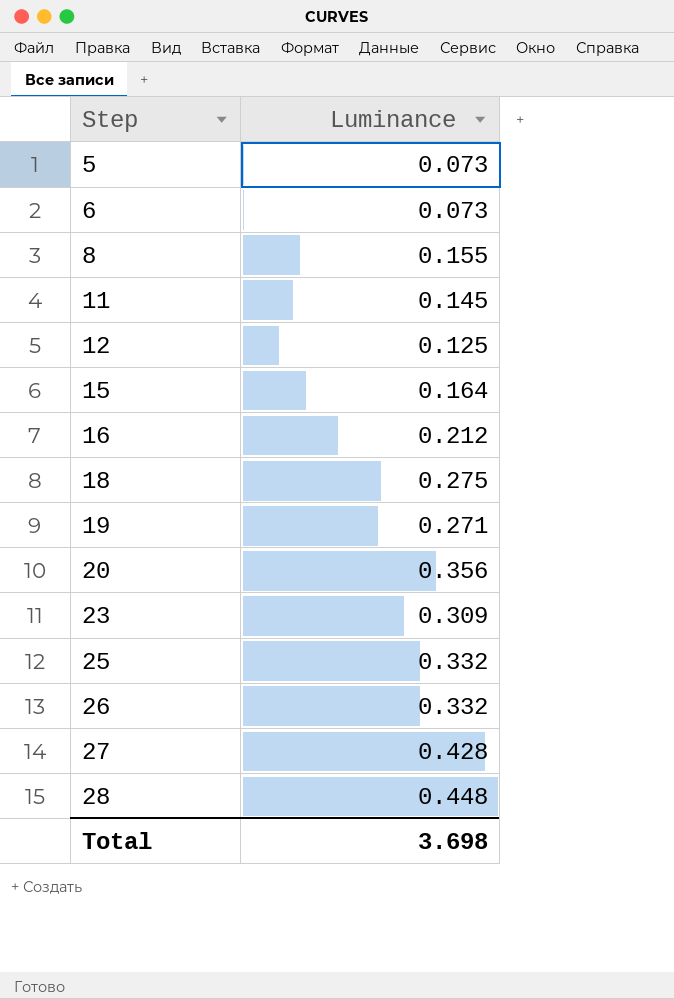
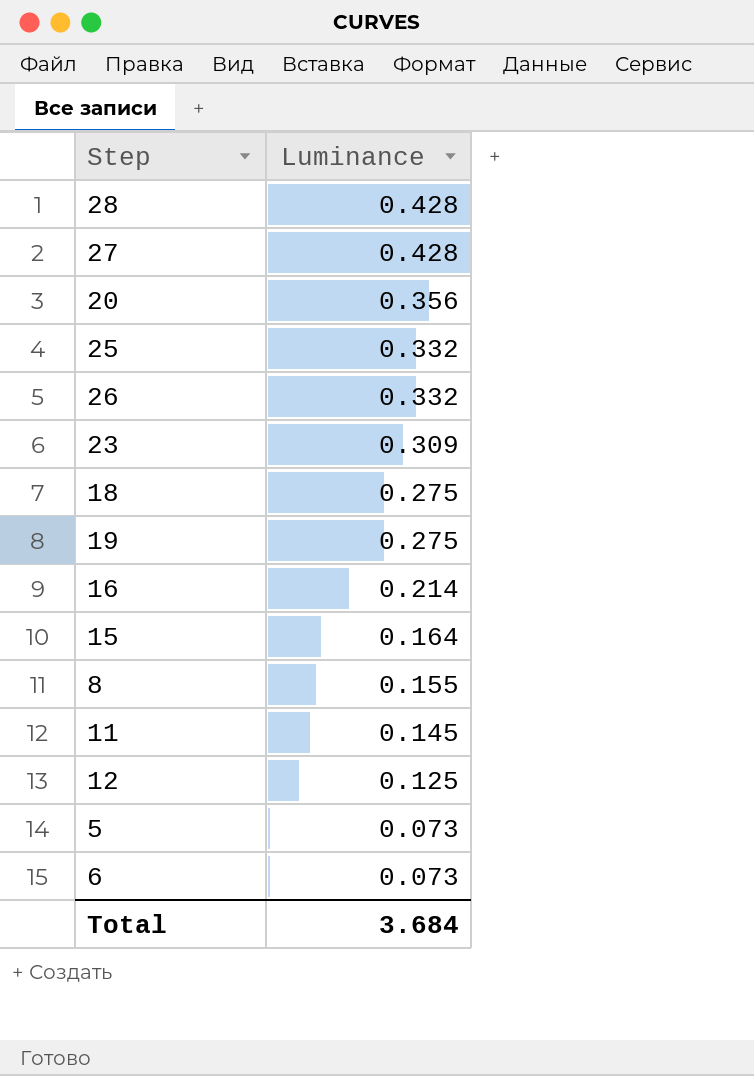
row order: Step ascending -> Luminance descending
28 | Luminance: 0.448 -> 0.428
19 | Luminance: 0.271 -> 0.275
16 | Luminance: 0.212 -> 0.214
Total | Luminance: 3.698 -> 3.684

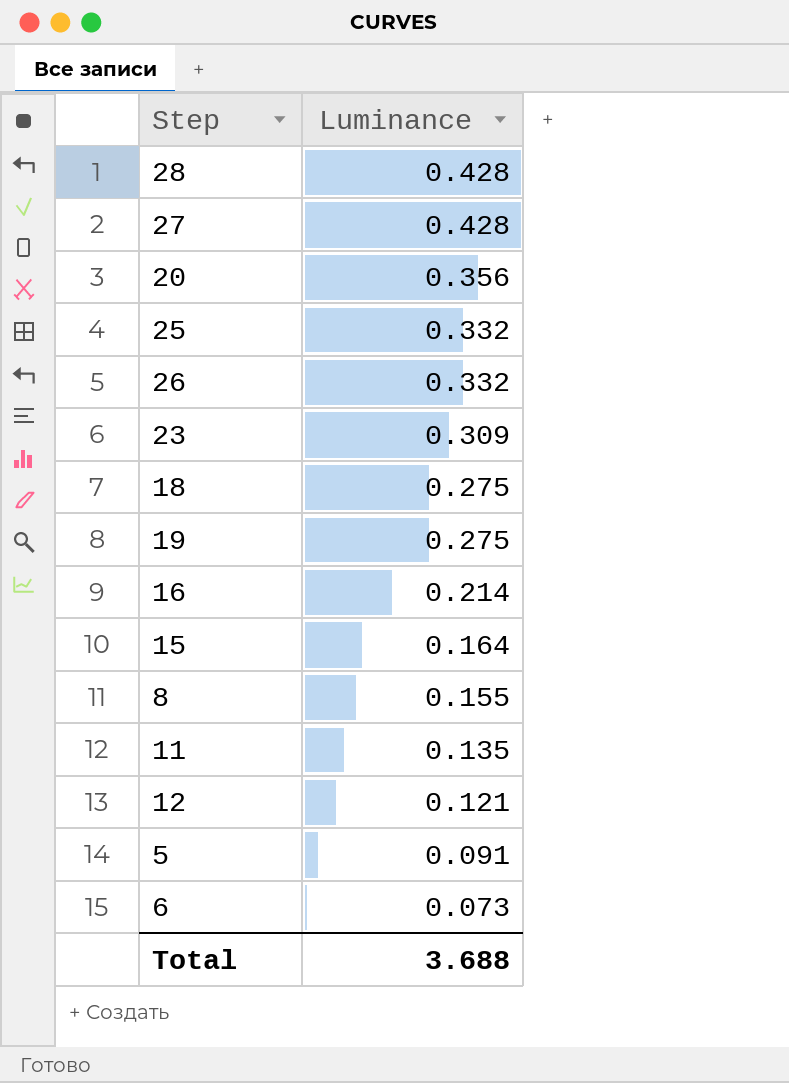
11 | Luminance: 0.145 -> 0.135
12 | Luminance: 0.125 -> 0.121
5 | Luminance: 0.073 -> 0.091
Total | Luminance: 3.684 -> 3.688

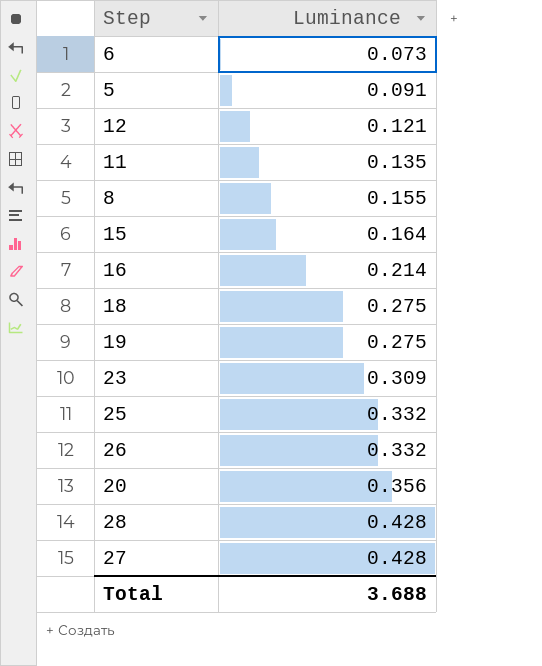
row order: Luminance descending -> Luminance ascending

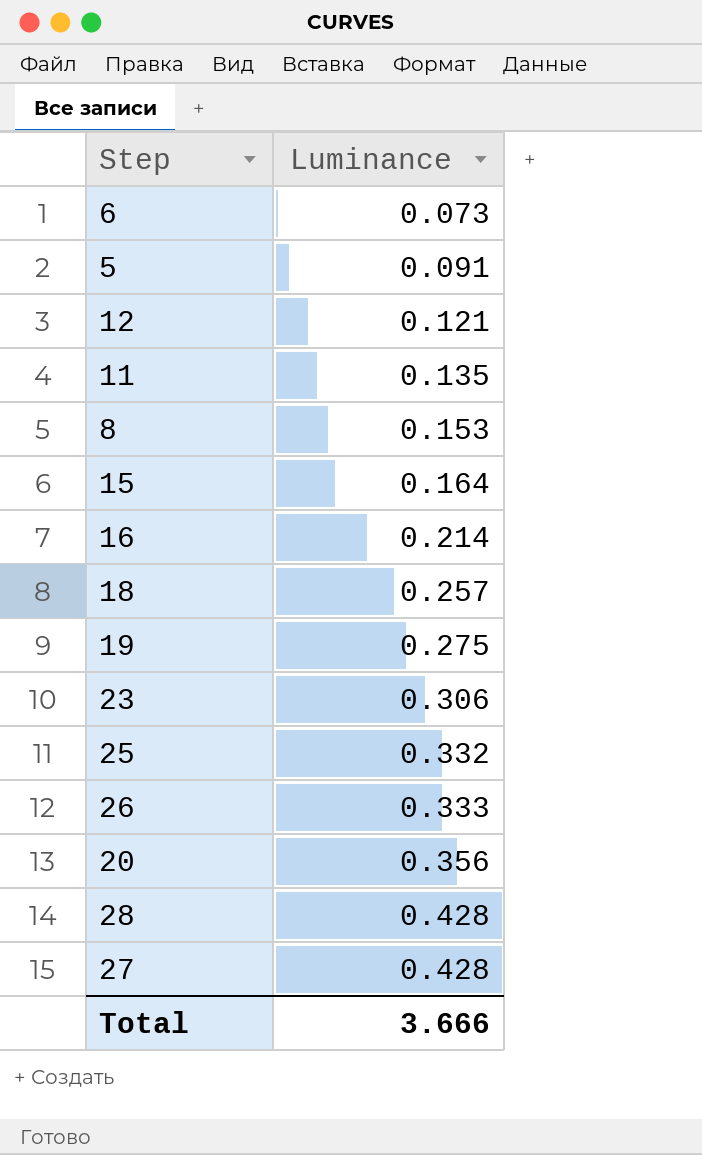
8 | Luminance: 0.155 -> 0.153
18 | Luminance: 0.275 -> 0.257
23 | Luminance: 0.309 -> 0.306
26 | Luminance: 0.332 -> 0.333
Total | Luminance: 3.688 -> 3.666

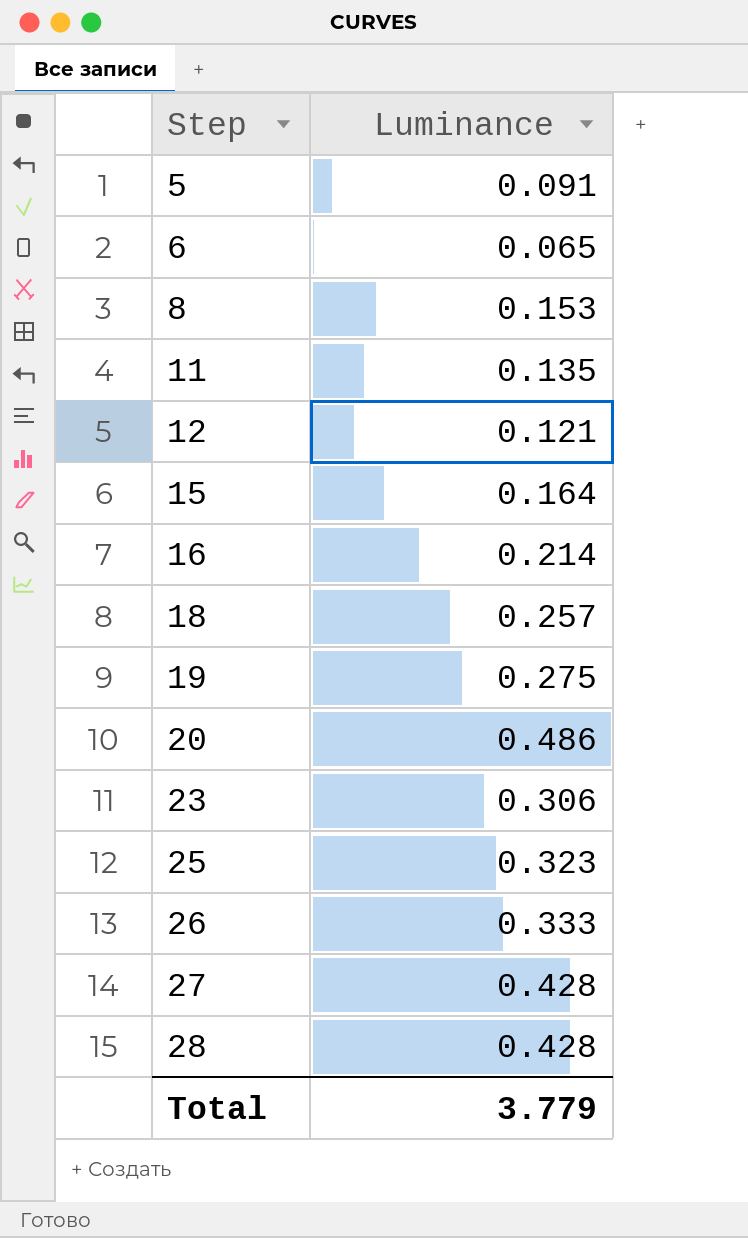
row order: Luminance ascending -> Step ascending
6 | Luminance: 0.073 -> 0.065
20 | Luminance: 0.356 -> 0.486
25 | Luminance: 0.332 -> 0.323
Total | Luminance: 3.666 -> 3.779

